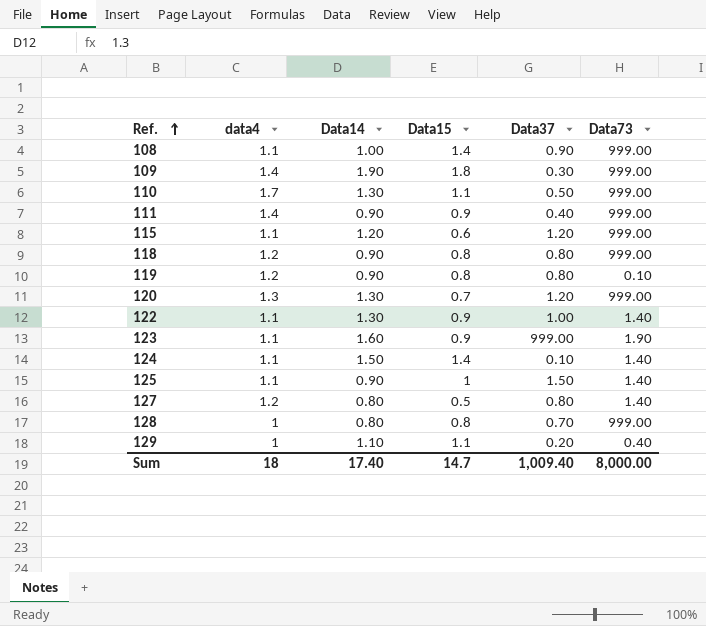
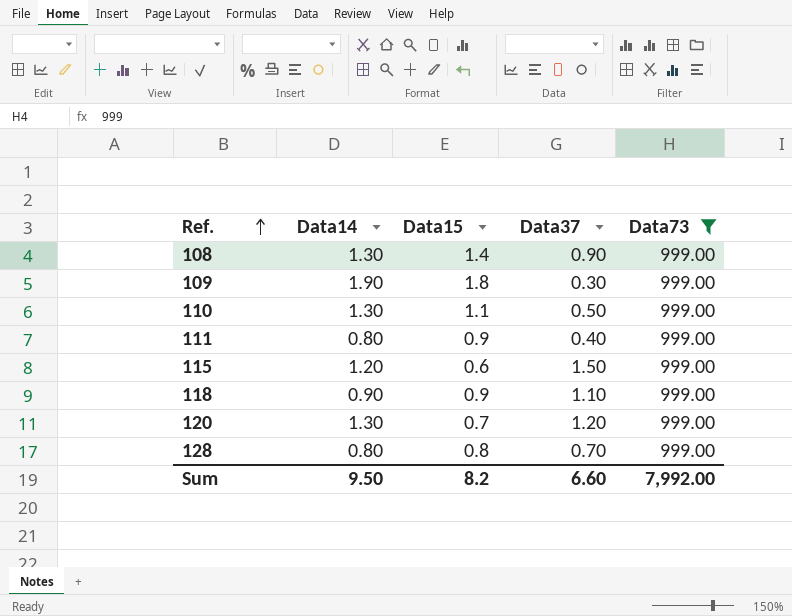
filter: none -> Data73 = 999.00
column data4 | position: 2 -> none
108 | Data14: 1.00 -> 1.30
111 | Data14: 0.90 -> 0.80
115 | Data37: 1.20 -> 1.50
118 | Data15: 0.8 -> 0.9
118 | Data37: 0.80 -> 1.10
Sum | Data14: 17.40 -> 9.50
Sum | Data15: 14.7 -> 8.2
Sum | Data37: 1,009.40 -> 6.60
Sum | Data73: 8,000.00 -> 7,992.00

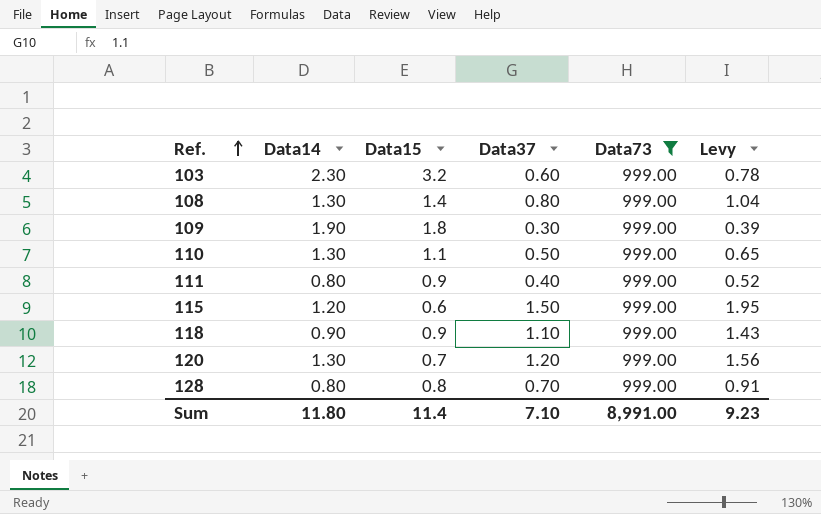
column Levy | formula: none -> [Data37] * 1.3
row 103: none -> 2.30 | 3.2 | 0.60 | 999.00 | 0.78
108 | Data37: 0.90 -> 0.80
Sum | Data14: 9.50 -> 11.80
Sum | Data15: 8.2 -> 11.4
Sum | Data37: 6.60 -> 7.10
Sum | Data73: 7,992.00 -> 8,991.00

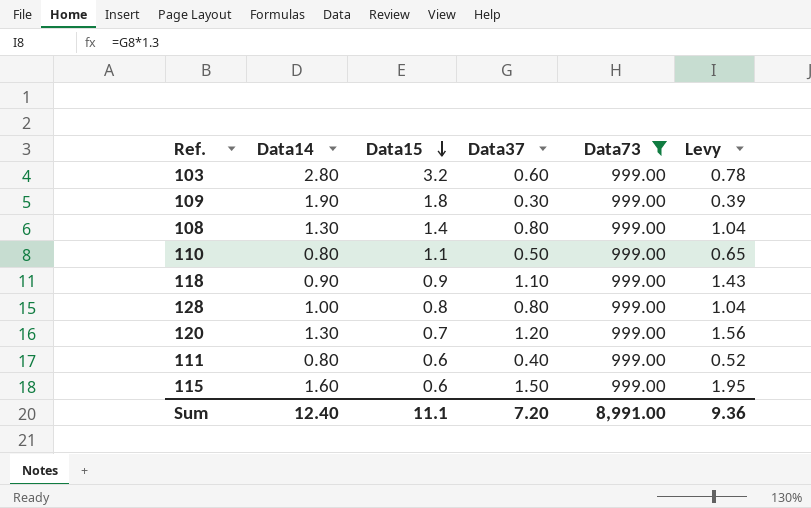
row order: Ref. ascending -> Data15 descending
103 | Data14: 2.30 -> 2.80
110 | Data14: 1.30 -> 0.80
128 | Data14: 0.80 -> 1.00
128 | Data37: 0.70 -> 0.80
128 | Levy: 0.91 -> 1.04
111 | Data15: 0.9 -> 0.6
115 | Data14: 1.20 -> 1.60
Sum | Data14: 11.80 -> 12.40
Sum | Data15: 11.4 -> 11.1
Sum | Data37: 7.10 -> 7.20
Sum | Levy: 9.23 -> 9.36

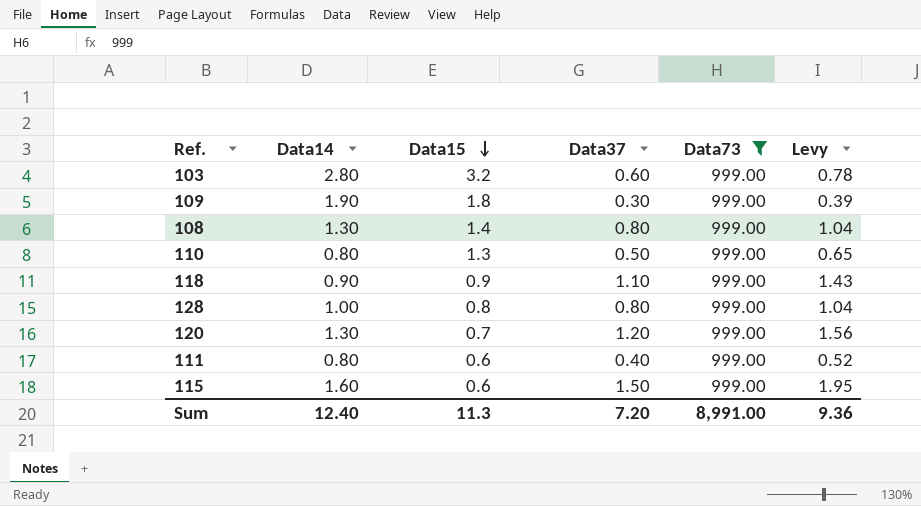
110 | Data15: 1.1 -> 1.3
Sum | Data15: 11.1 -> 11.3

